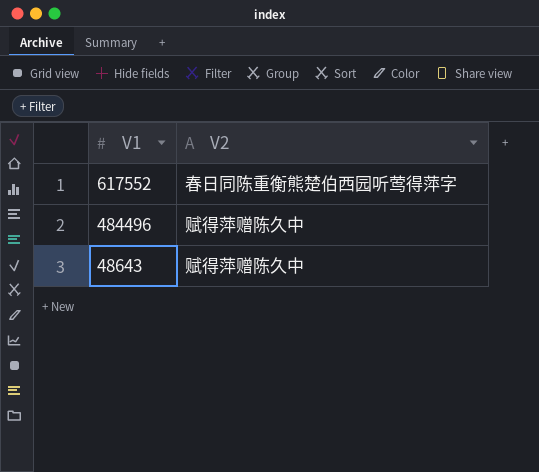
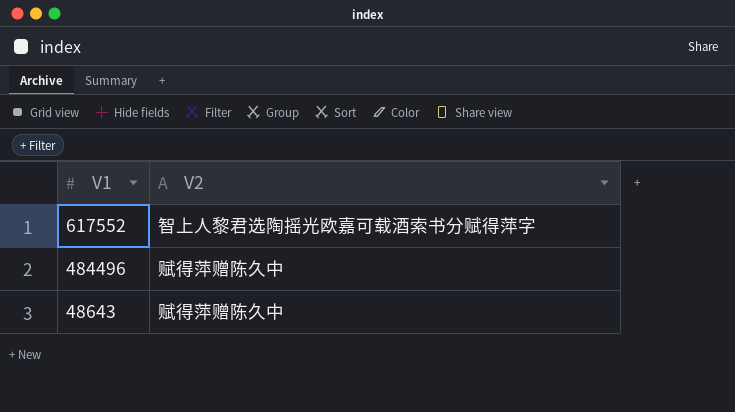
617552 | V2: 春日同陈重衡熊楚伯西园听莺得萍字 -> 智上人黎君选陶摇光欧嘉可载酒索书分赋得萍字

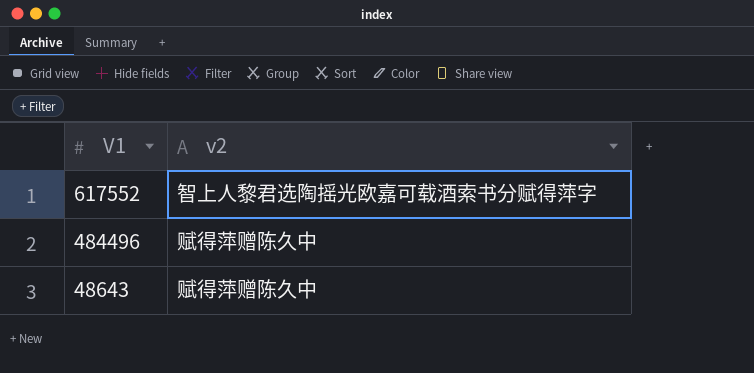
column name: V2 -> v2

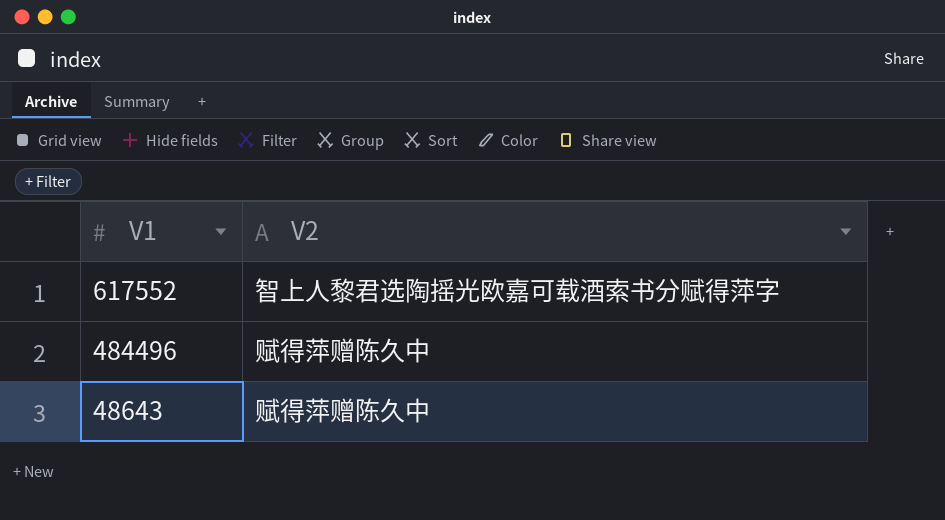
column name: v2 -> V2

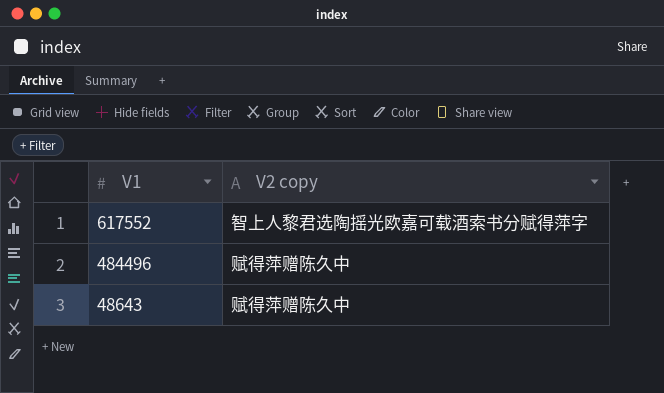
column name: V2 -> V2 copy

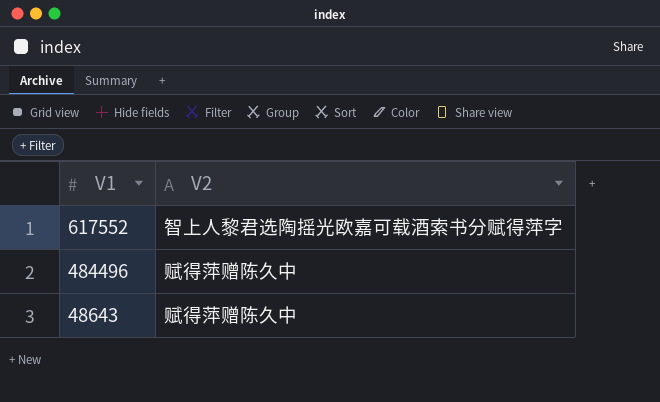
column name: V2 copy -> V2

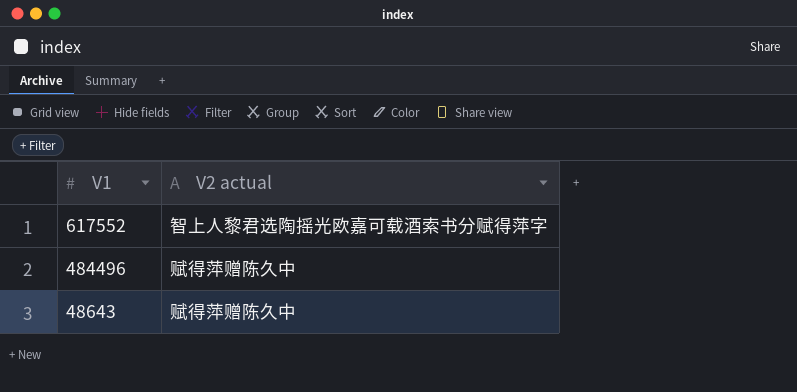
column name: V2 -> V2 actual

